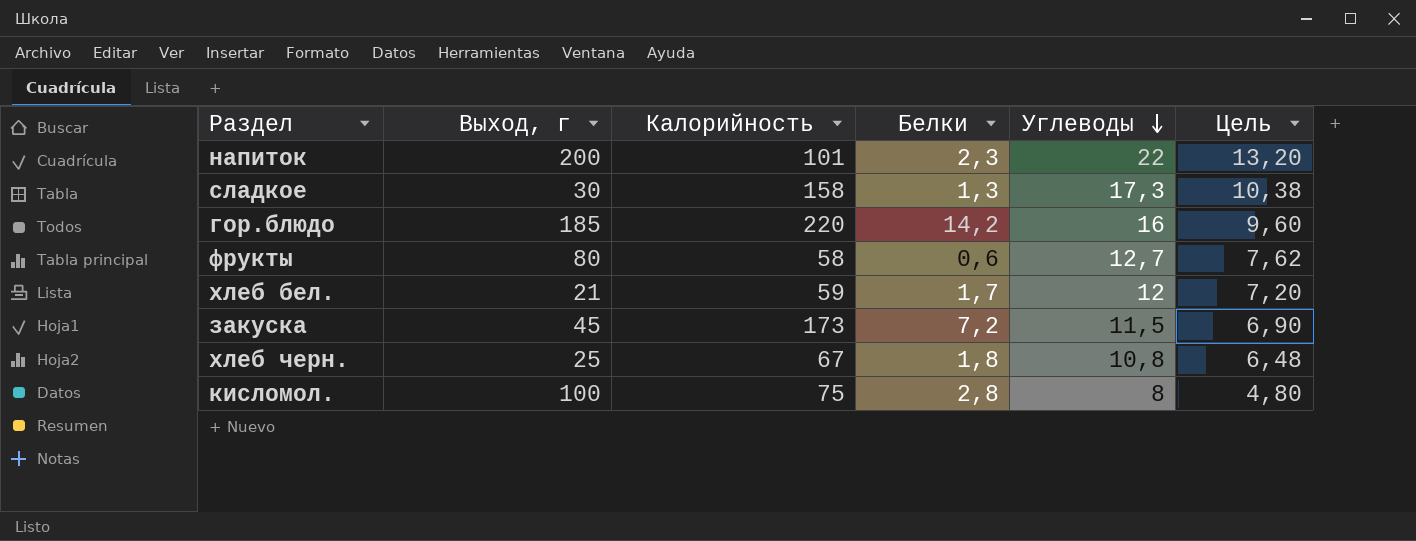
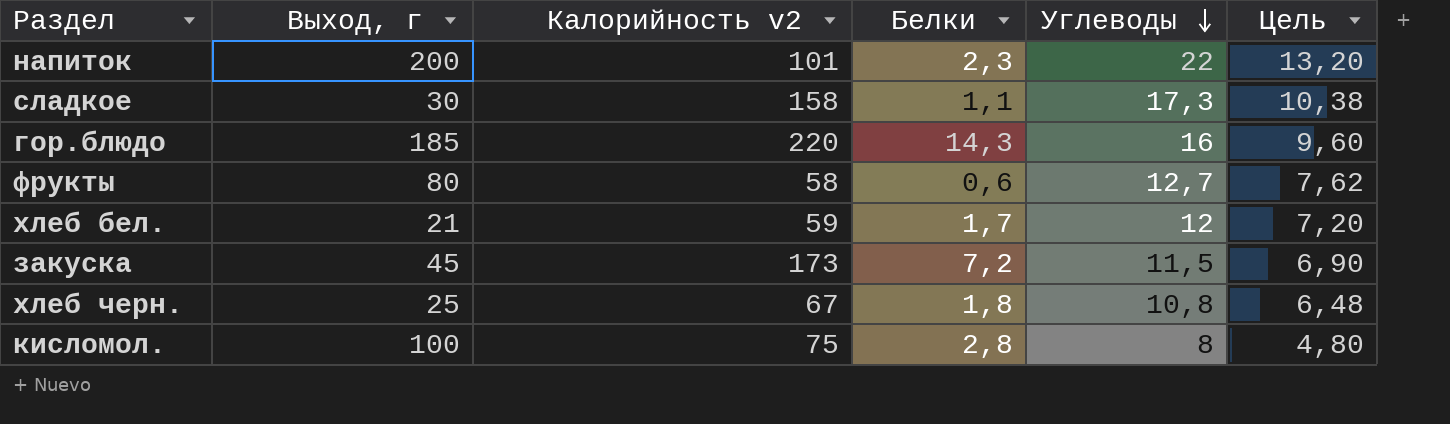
column name: Калорийность -> Калорийность v2
сладкое | Белки: 1,3 -> 1,1
гор.блюдо | Белки: 14,2 -> 14,3

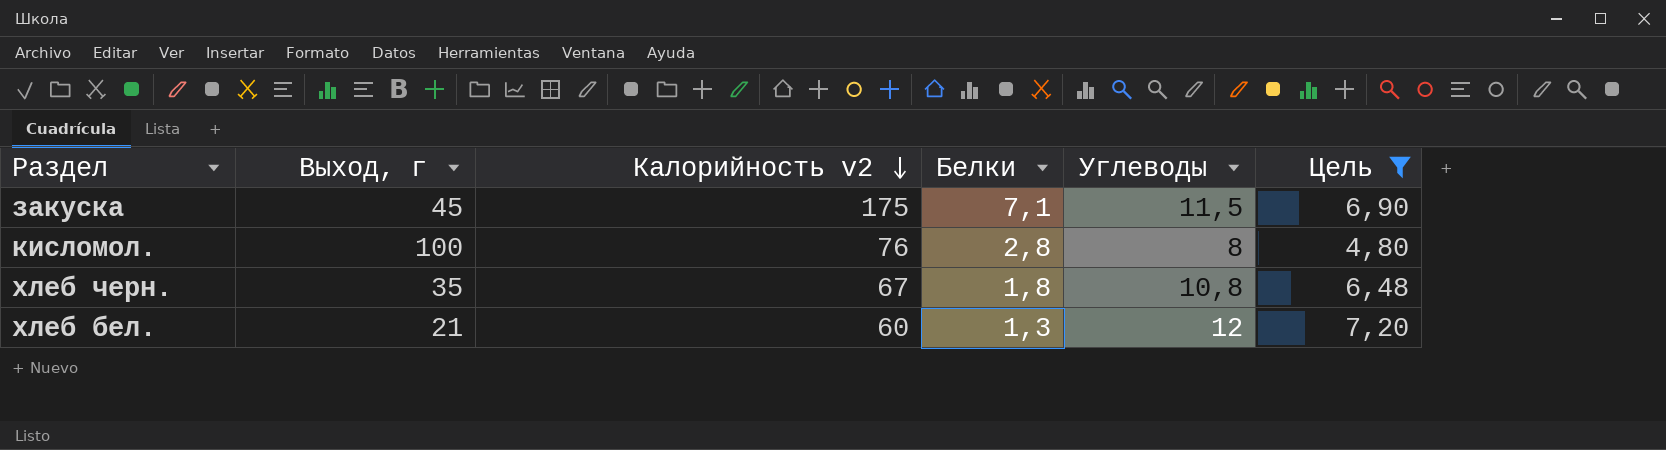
filter: none -> Цель <= 7,20
row order: Углеводы descending -> Калорийность v2 descending
закуска | Калорийность v2: 173 -> 175
закуска | Белки: 7,2 -> 7,1
кисломол. | Калорийность v2: 75 -> 76
хлеб черн. | Выход, г: 25 -> 35
хлеб бел. | Калорийность v2: 59 -> 60
хлеб бел. | Белки: 1,7 -> 1,3

